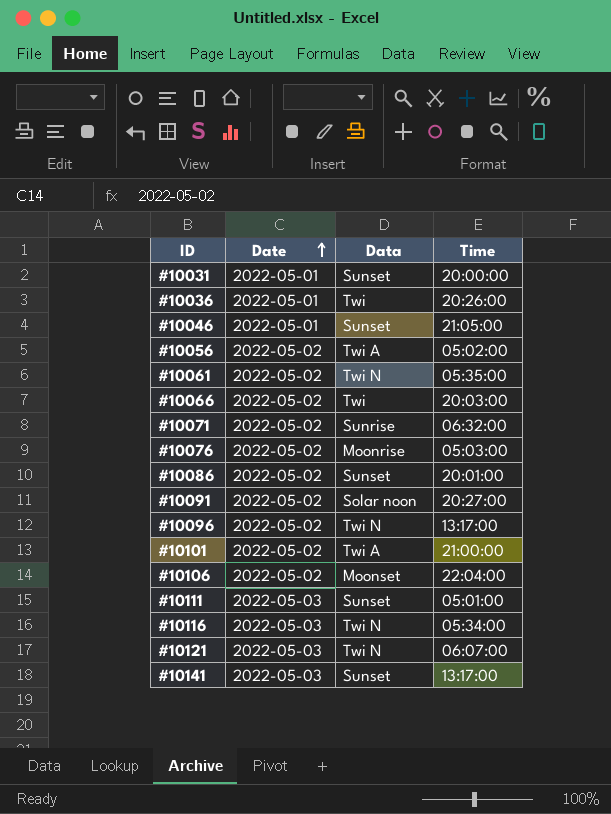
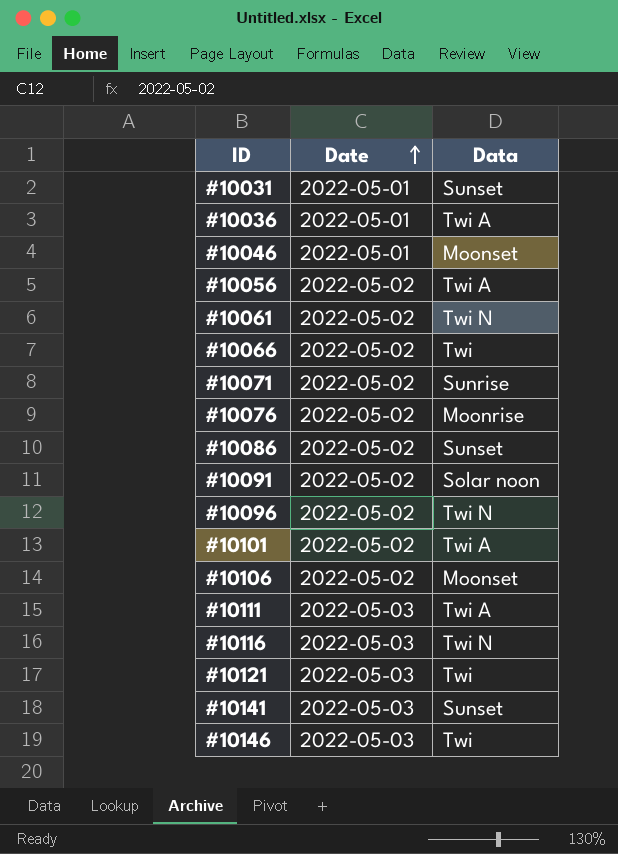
column Time | position: 4 -> none
#10036 | Data: Twi -> Twi A
#10046 | Data: Sunset -> Moonset
#10111 | Data: Sunset -> Twi A
#10121 | Data: Twi N -> Twi
row #10146: none -> 2022-05-03 | Twi

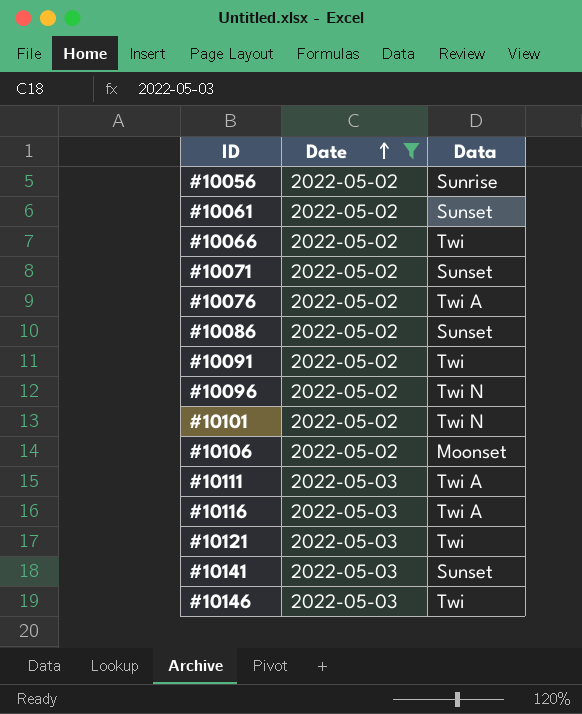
filter: none -> Date != 2022-05-01
#10056 | Data: Twi A -> Sunrise
#10061 | Data: Twi N -> Sunset
#10071 | Data: Sunrise -> Sunset
#10076 | Data: Moonrise -> Twi A
#10091 | Data: Solar noon -> Twi
#10101 | Data: Twi A -> Twi N
#10116 | Data: Twi N -> Twi A

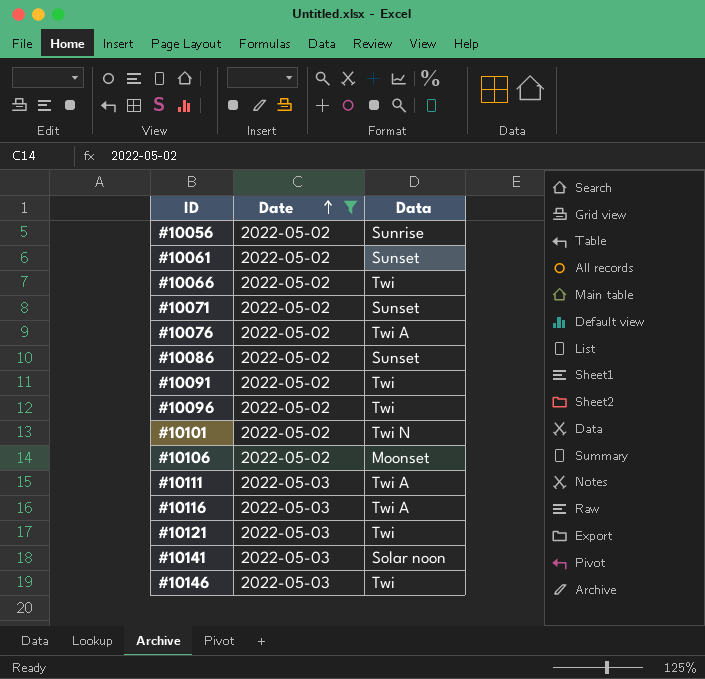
#10096 | Data: Twi N -> Twi
#10141 | Data: Sunset -> Solar noon

